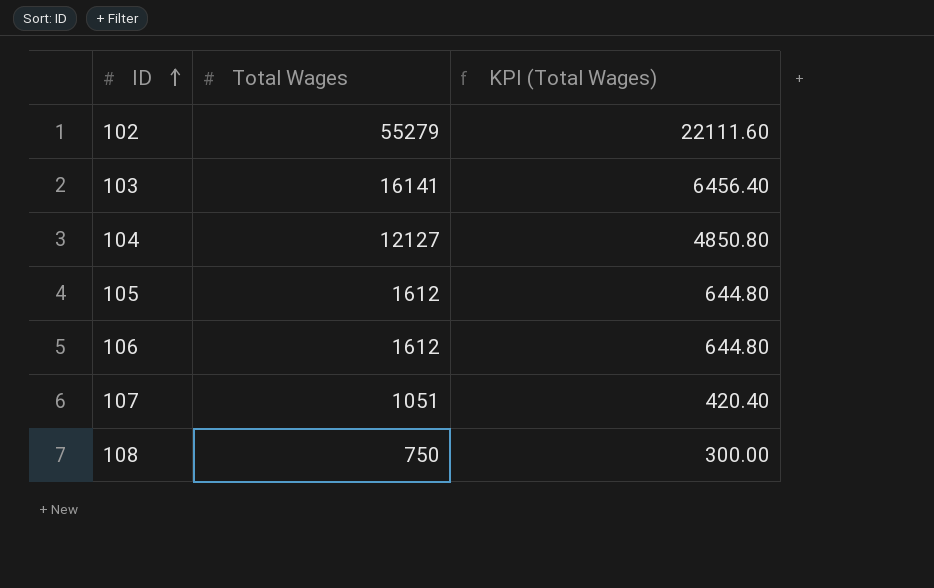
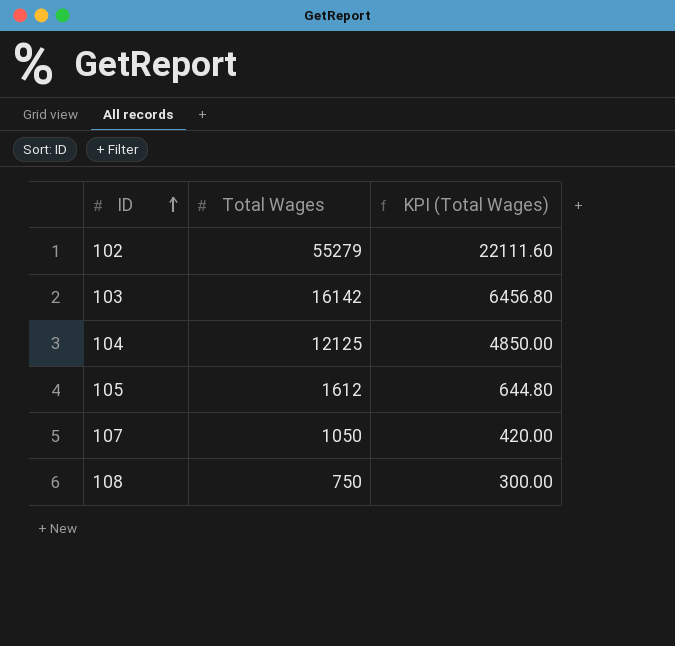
row 106: 1612 | 644.80 -> none
103 | Total Wages: 16141 -> 16142
103 | KPI (Total Wages): 6456.40 -> 6456.80
104 | Total Wages: 12127 -> 12125
104 | KPI (Total Wages): 4850.80 -> 4850.00
107 | Total Wages: 1051 -> 1050
107 | KPI (Total Wages): 420.40 -> 420.00

